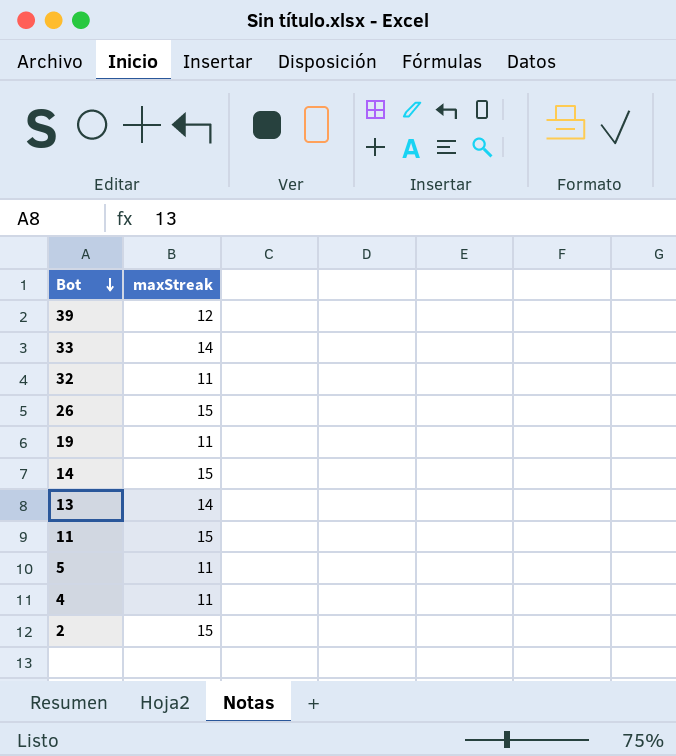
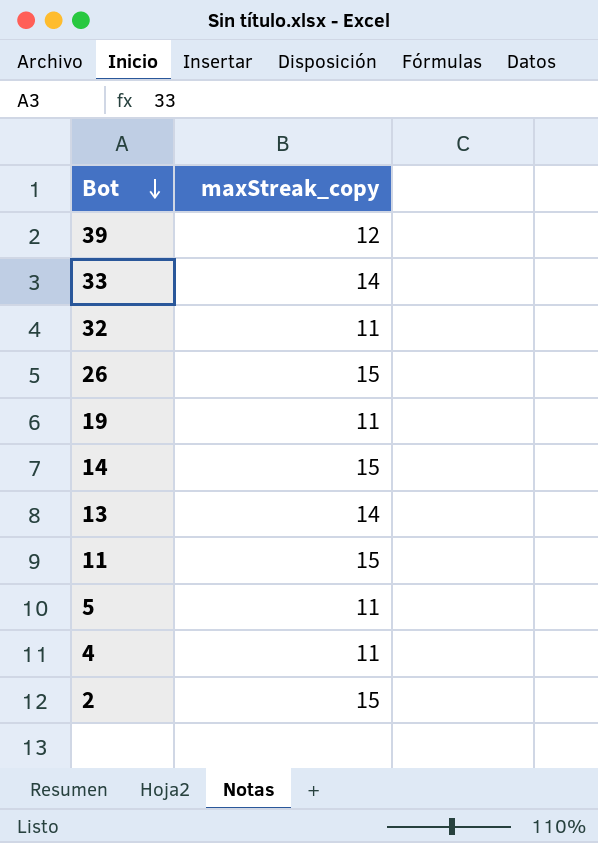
column name: maxStreak -> maxStreak_copy

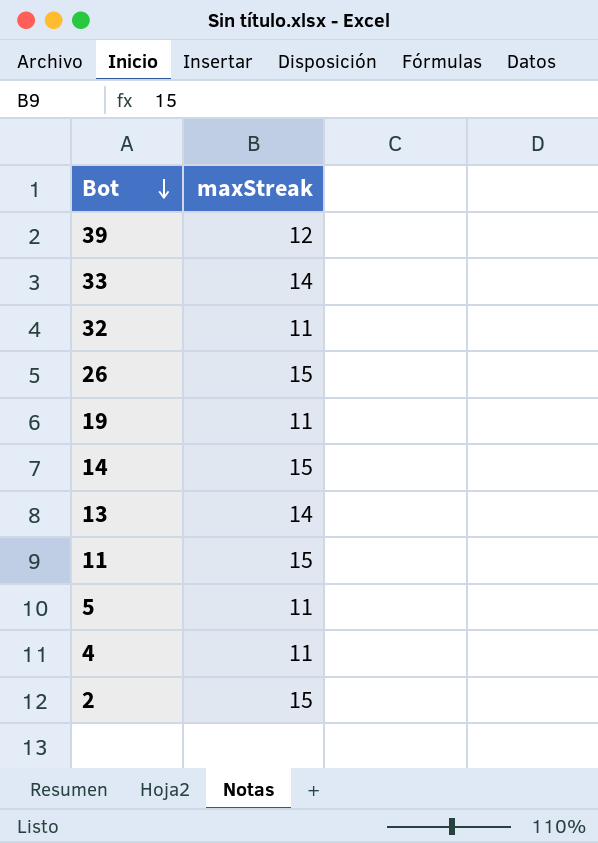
column name: maxStreak_copy -> maxStreak

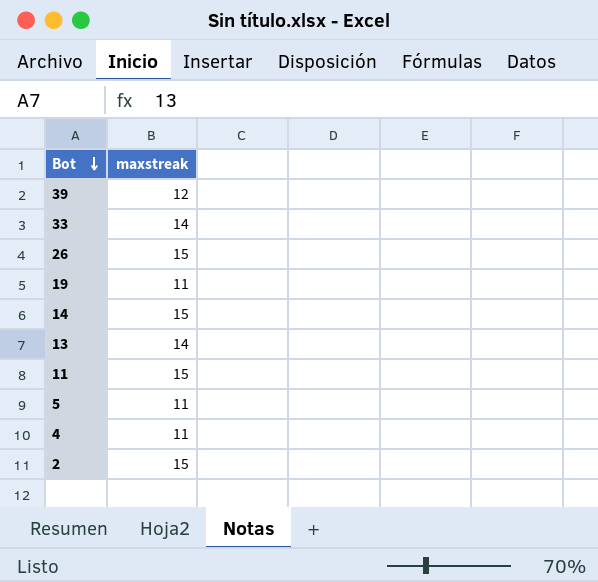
column name: maxStreak -> maxstreak
row 32: 11 -> none

